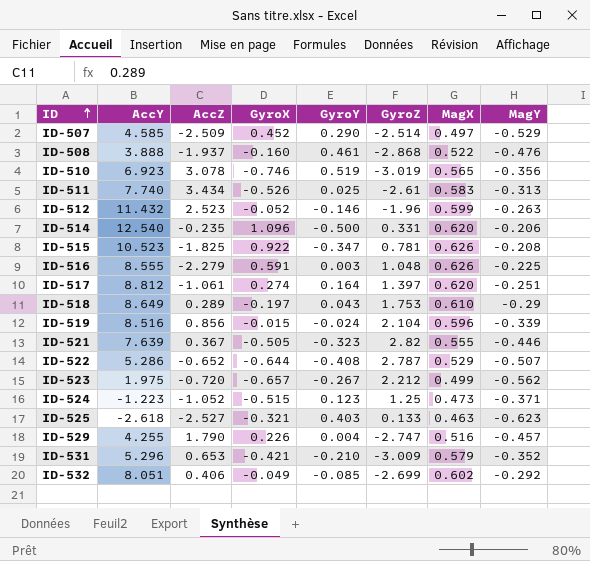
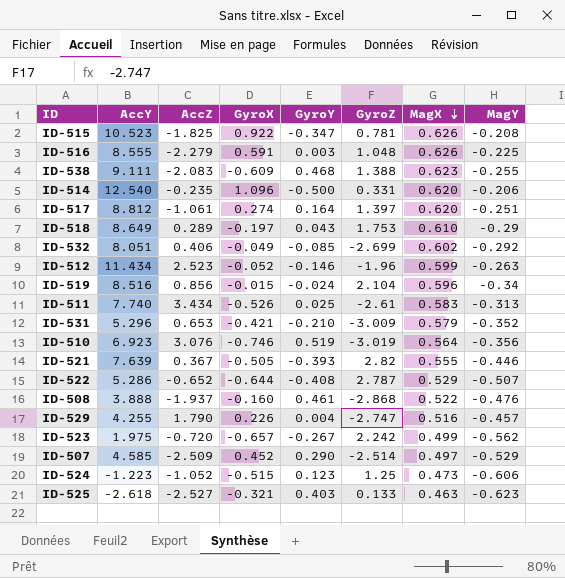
row order: ID ascending -> MagX descending
row ID-538: none -> 9.111 | -2.083 | -0.609 | 0.468 | 1.388 | 0.623 | -0.255
ID-512 | AccY: 11.432 -> 11.434
ID-519 | MagY: -0.339 -> -0.34
ID-510 | AccZ: 3.078 -> 3.076
ID-510 | MagX: 0.565 -> 0.564
ID-521 | GyroY: -0.323 -> -0.393
ID-523 | GyroZ: 2.212 -> 2.242
ID-524 | MagY: -0.371 -> -0.606

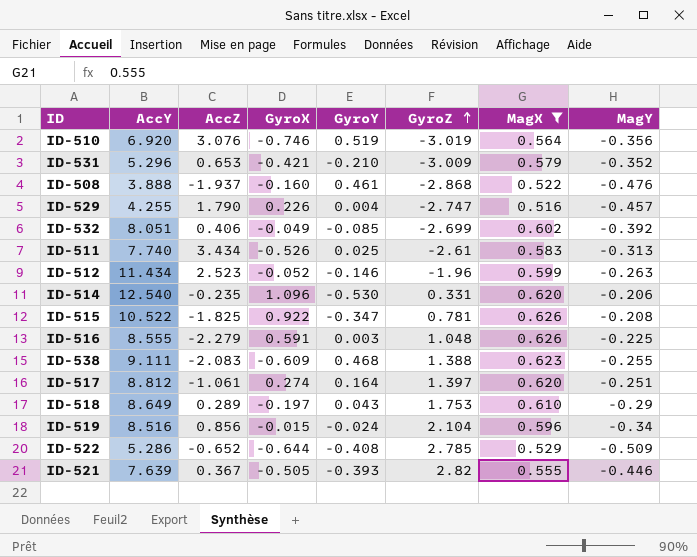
filter: none -> MagX >= 0.516
row order: MagX descending -> GyroZ ascending
ID-510 | AccY: 6.923 -> 6.920
ID-532 | MagY: -0.292 -> -0.392
ID-514 | GyroY: -0.500 -> -0.530
ID-515 | AccY: 10.523 -> 10.522
ID-522 | GyroZ: 2.787 -> 2.785
ID-522 | MagY: -0.507 -> -0.509

